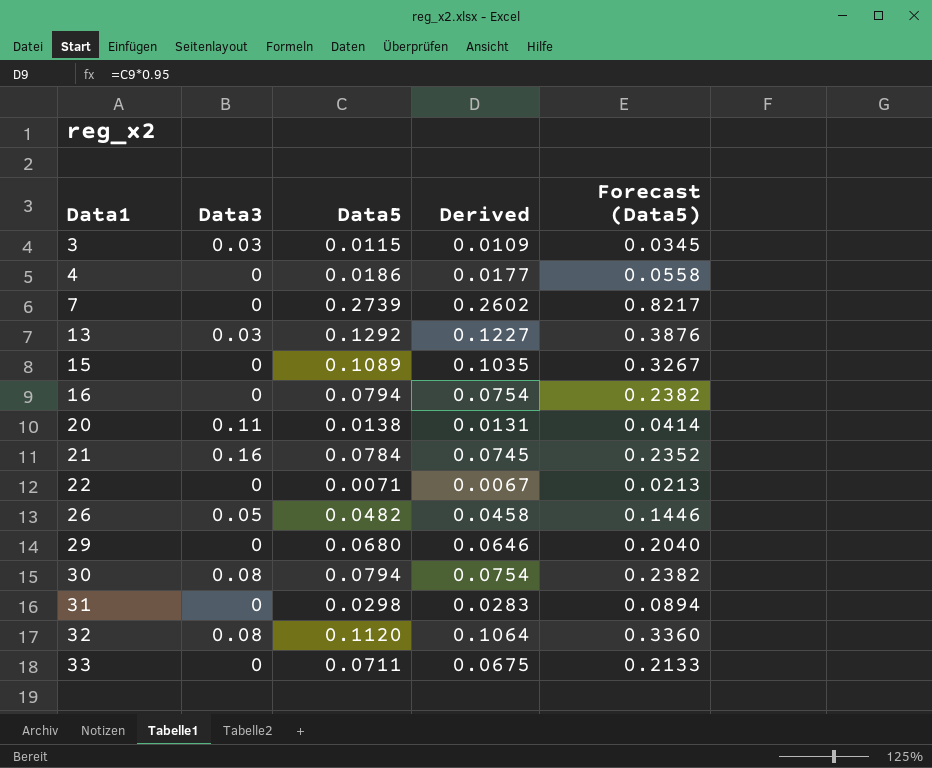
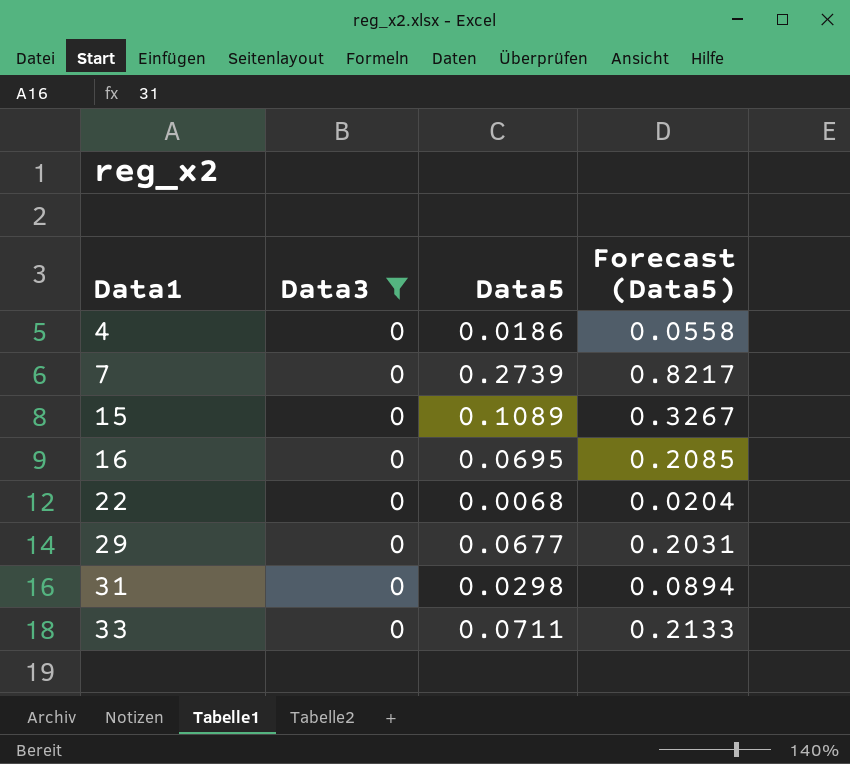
filter: none -> Data3 = 0
column Derived | formula: [Data5] * 0.95 -> none
16 | Data5: 0.0794 -> 0.0695
16 | Forecast (Data5): 0.2382 -> 0.2085
22 | Data5: 0.0071 -> 0.0068
22 | Forecast (Data5): 0.0213 -> 0.0204
29 | Data5: 0.0680 -> 0.0677
29 | Forecast (Data5): 0.2040 -> 0.2031

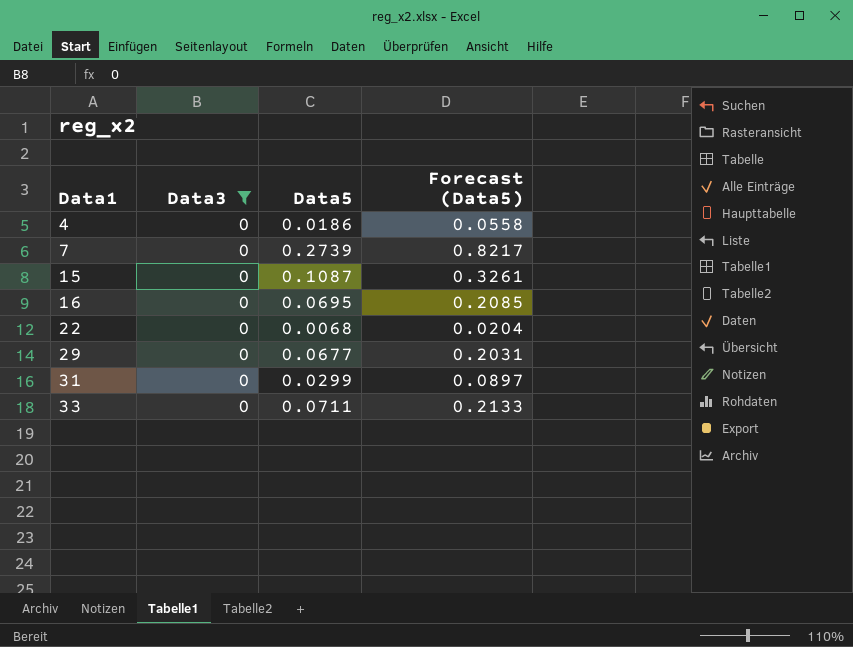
15 | Data5: 0.1089 -> 0.1087
15 | Forecast (Data5): 0.3267 -> 0.3261
31 | Data5: 0.0298 -> 0.0299
31 | Forecast (Data5): 0.0894 -> 0.0897

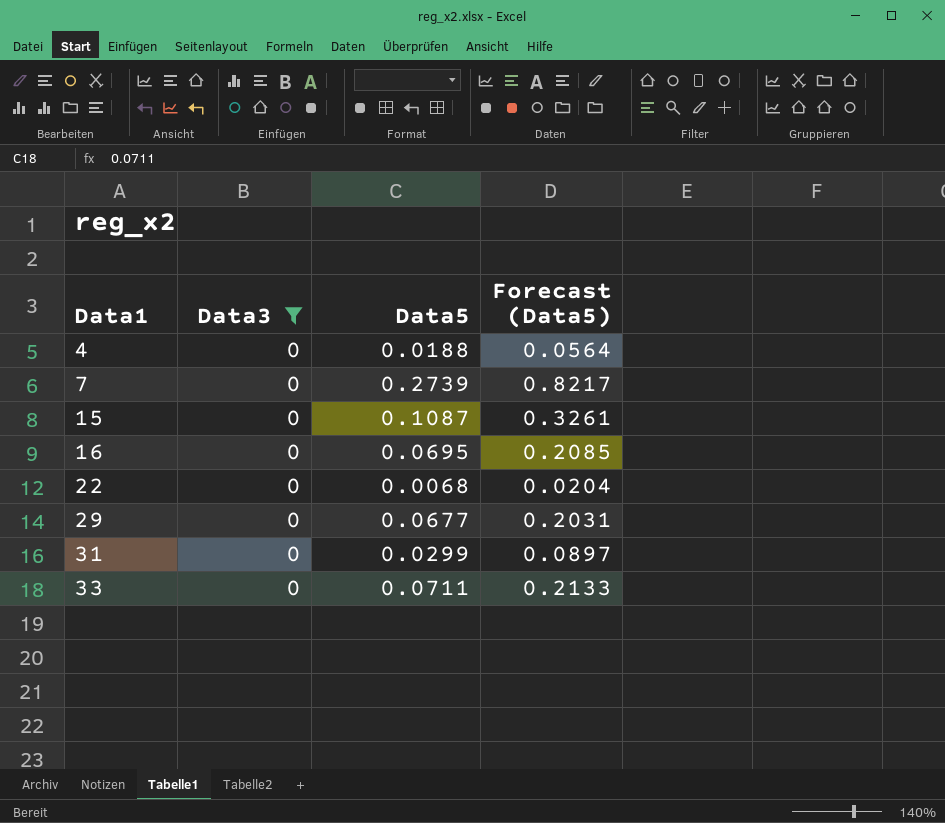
4 | Data5: 0.0186 -> 0.0188
4 | Forecast (Data5): 0.0558 -> 0.0564

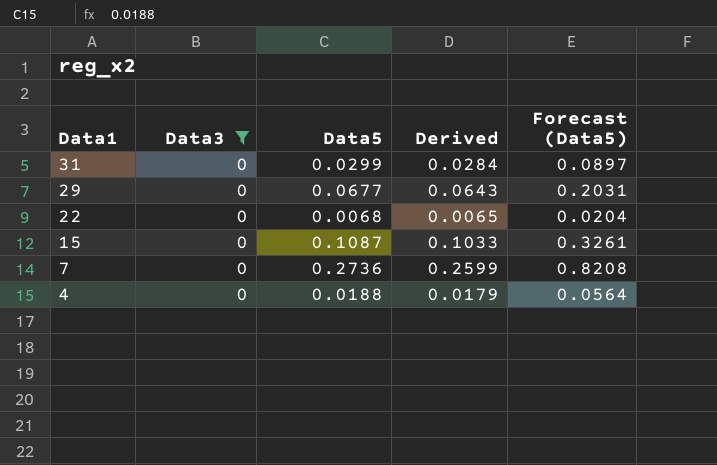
row order: Data1 ascending -> Data1 descending
column Derived | formula: none -> [Data5] * 0.95
row 16: 0 | 0.0695 | 0.2085 -> none
row 33: 0 | 0.0711 | 0.2133 -> none
7 | Data5: 0.2739 -> 0.2736
7 | Forecast (Data5): 0.8217 -> 0.8208

